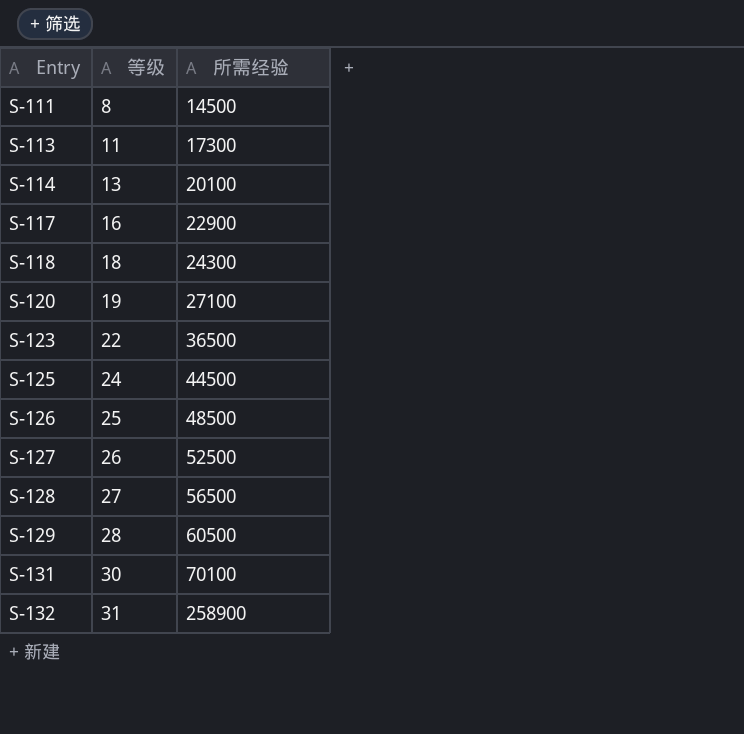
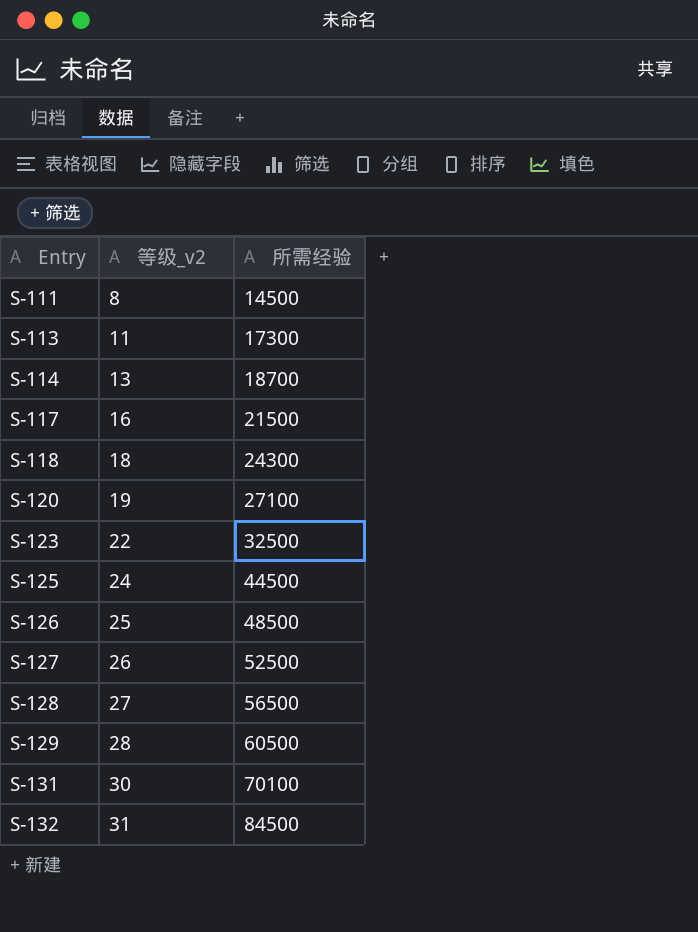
column name: 等级 -> 等级_v2
S-114 | 所需经验: 20100 -> 18700
S-117 | 所需经验: 22900 -> 21500
S-123 | 所需经验: 36500 -> 32500
S-132 | 所需经验: 258900 -> 84500

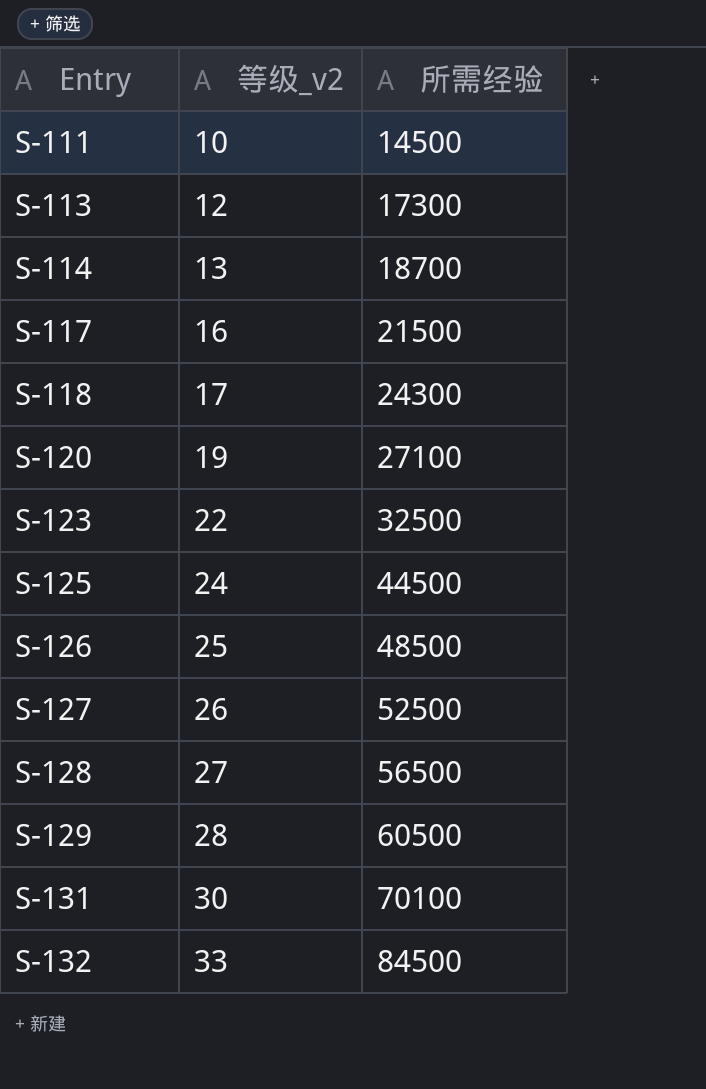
S-111 | 等级_v2: 8 -> 10
S-113 | 等级_v2: 11 -> 12
S-118 | 等级_v2: 18 -> 17
S-132 | 等级_v2: 31 -> 33

